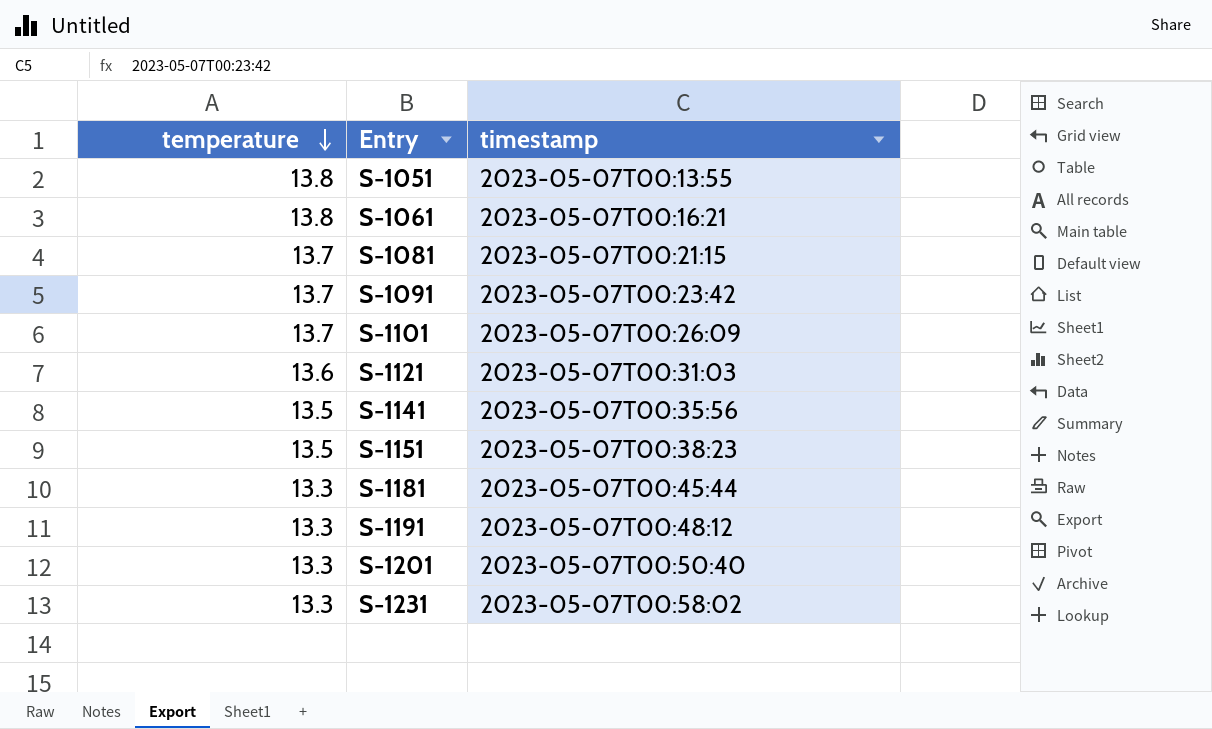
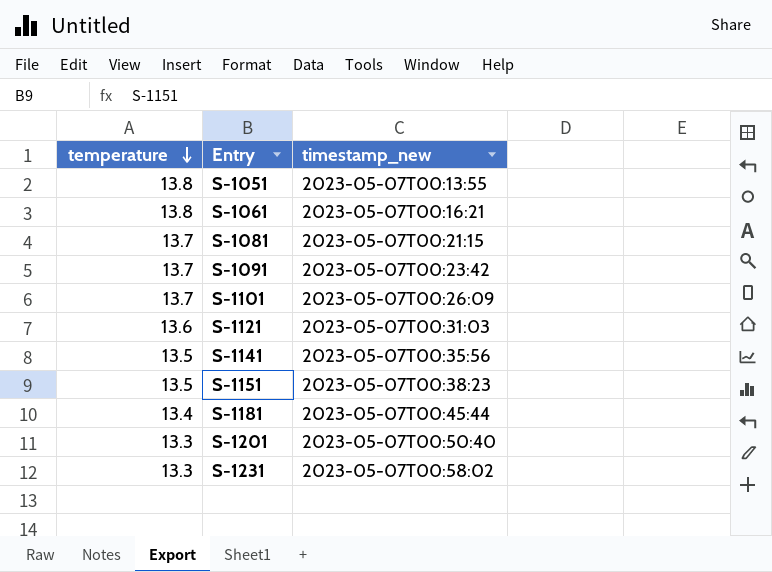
column name: timestamp -> timestamp_new
row S-1191: 13.3 | 2023-05-07T00:48:12 -> none
S-1181 | temperature: 13.3 -> 13.4

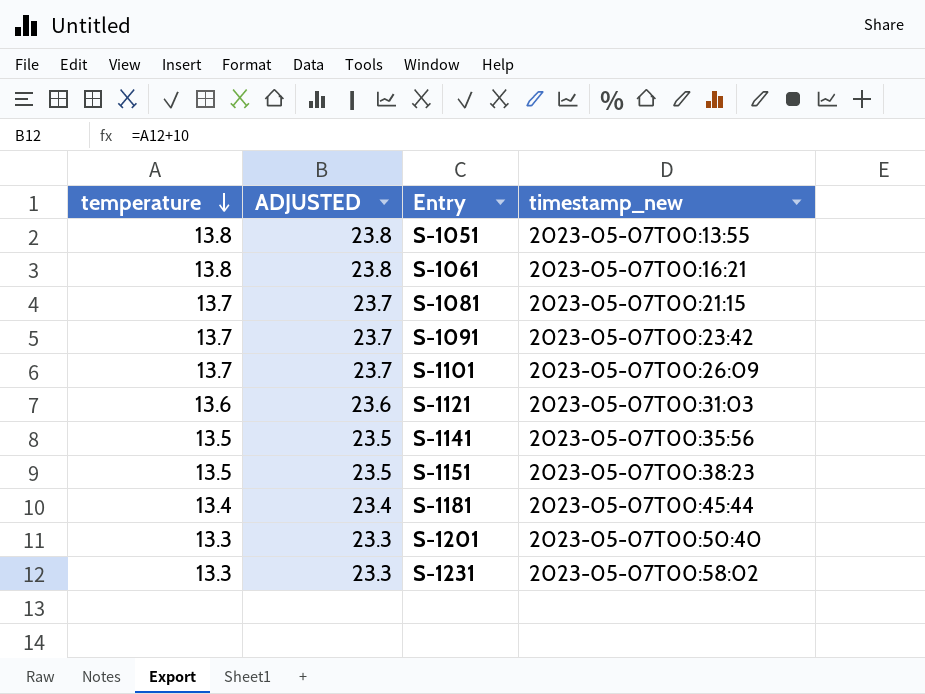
column ADJUSTED | formula: none -> [temperature] + 10

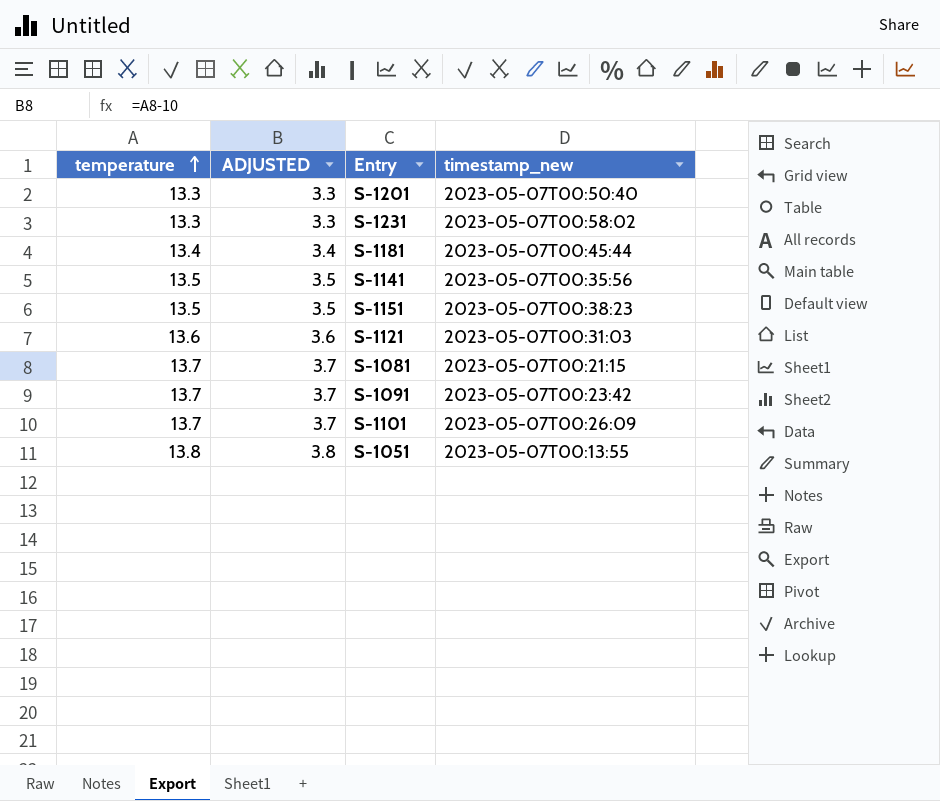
row order: temperature descending -> temperature ascending
column ADJUSTED | formula: [temperature] + 10 -> [temperature] - 10
row S-1061: 13.8 | 23.8 | 2023-05-07T00:16:21 -> none

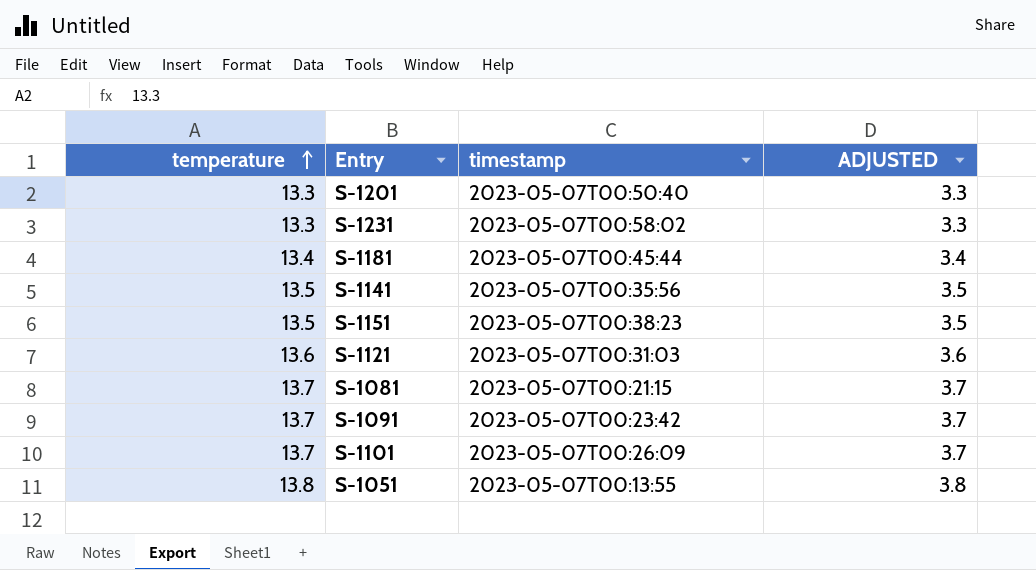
column name: timestamp_new -> timestamp
column ADJUSTED | position: 2 -> 4

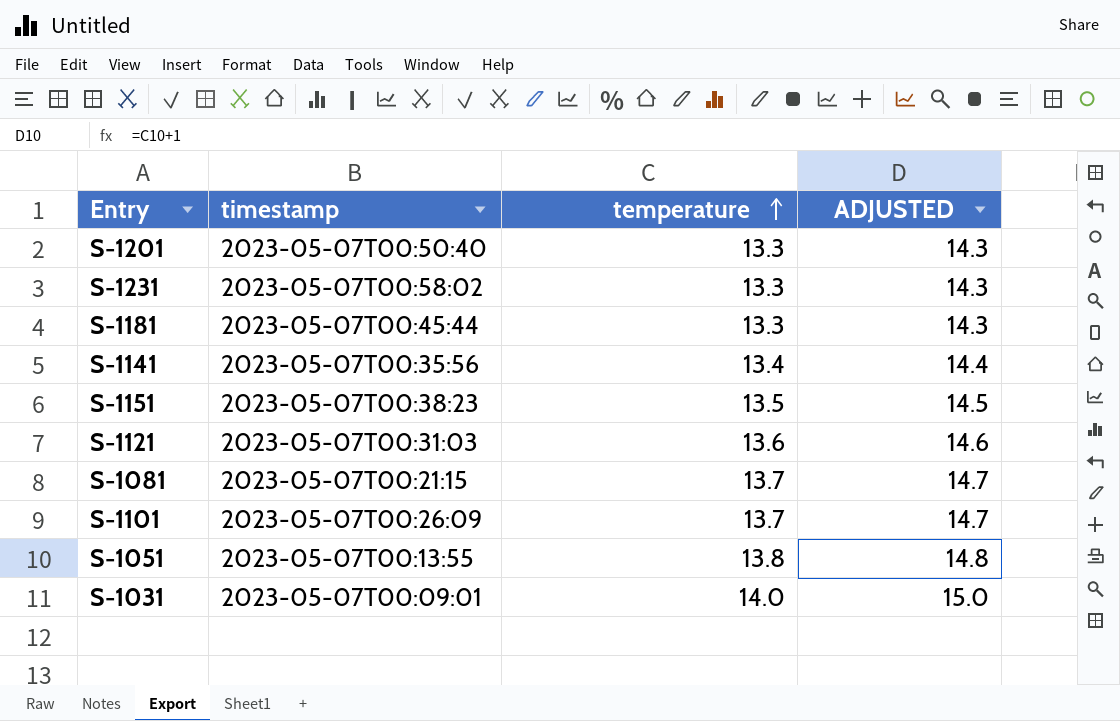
column temperature | position: 1 -> 3
column ADJUSTED | formula: [temperature] - 10 -> [temperature] + 1
row S-1091: 13.7 | 2023-05-07T00:23:42 | 3.7 -> none
S-1181 | temperature: 13.4 -> 13.3
S-1141 | temperature: 13.5 -> 13.4
row S-1031: none -> 2023-05-07T00:09:01 | 14.0 | 15.0

